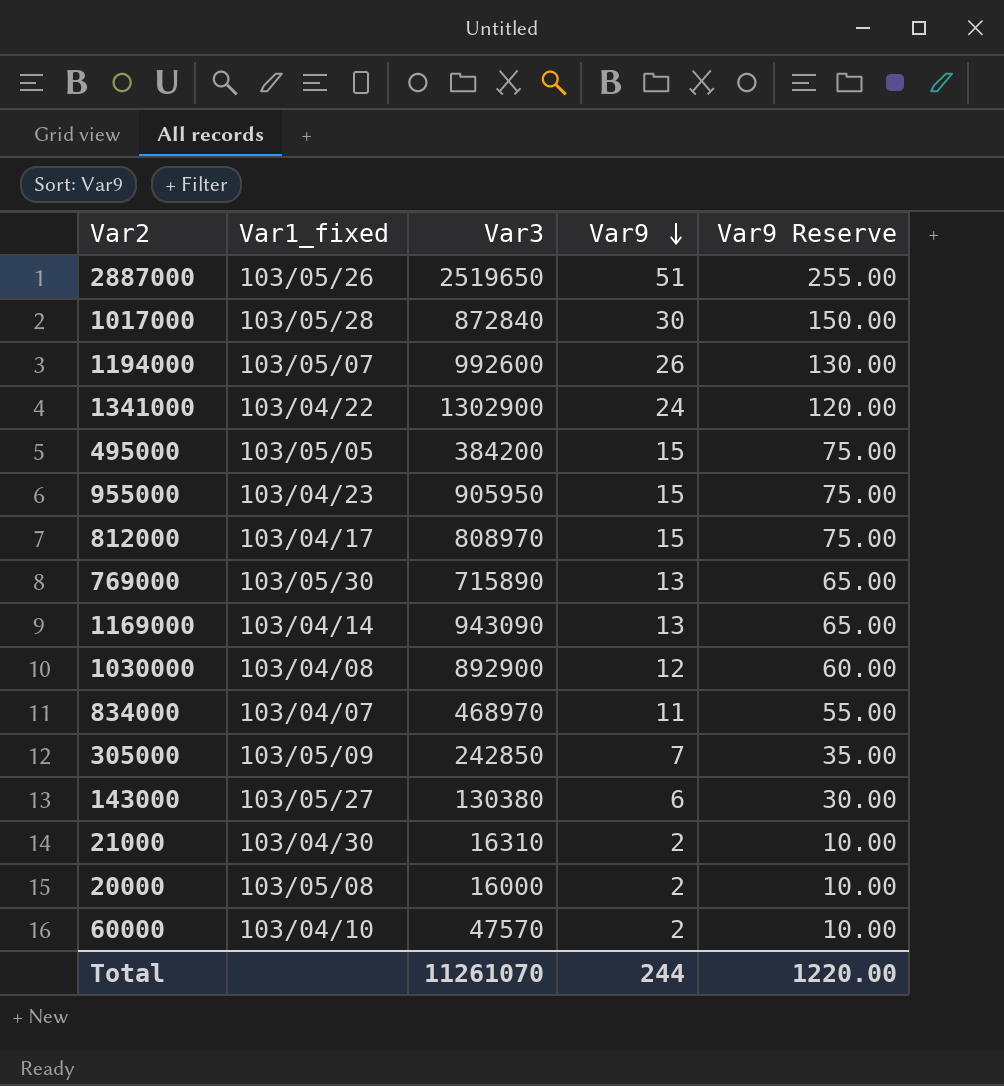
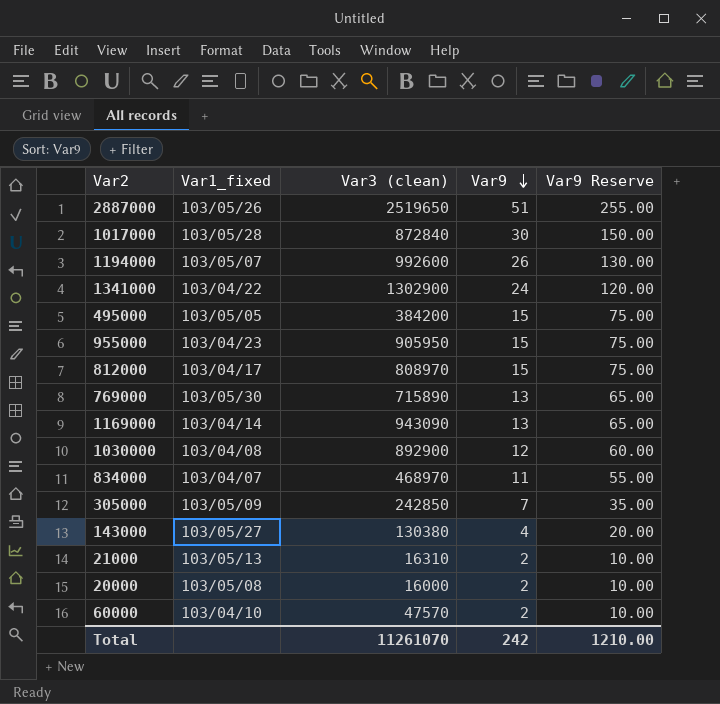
column name: Var3 -> Var3 (clean)
143000 | Var9: 6 -> 4
143000 | Var9 Reserve: 30.00 -> 20.00
21000 | Var1_fixed: 103/04/30 -> 103/05/13
Total | Var9: 244 -> 242
Total | Var9 Reserve: 1220.00 -> 1210.00

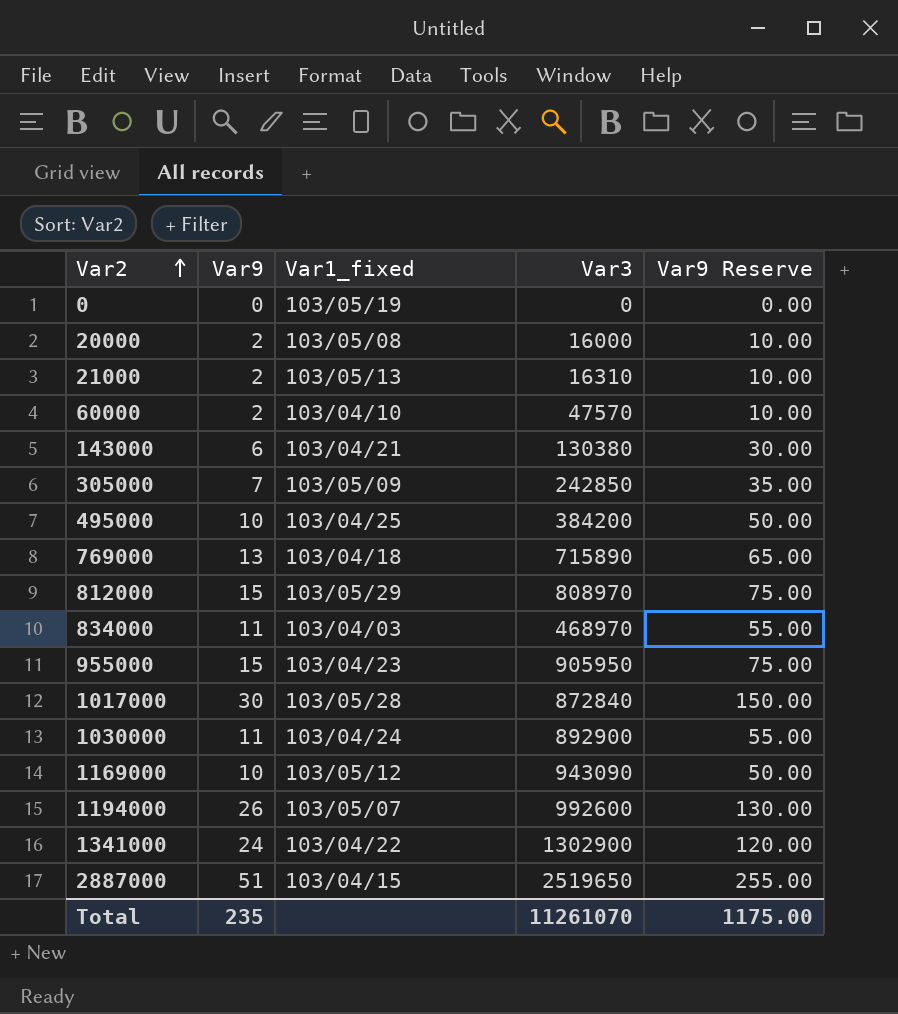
row order: Var9 descending -> Var2 ascending
column Var9 | position: 4 -> 2
column name: Var3 (clean) -> Var3
row 0: none -> 0 | 103/05/19 | 0 | 0.00
143000 | Var9: 4 -> 6
143000 | Var1_fixed: 103/05/27 -> 103/04/21
143000 | Var9 Reserve: 20.00 -> 30.00
495000 | Var9: 15 -> 10
495000 | Var1_fixed: 103/05/05 -> 103/04/25
495000 | Var9 Reserve: 75.00 -> 50.00
769000 | Var1_fixed: 103/05/30 -> 103/04/18
812000 | Var1_fixed: 103/04/17 -> 103/05/29
834000 | Var1_fixed: 103/04/07 -> 103/04/03
1030000 | Var9: 12 -> 11
1030000 | Var1_fixed: 103/04/08 -> 103/04/24
1030000 | Var9 Reserve: 60.00 -> 55.00
1169000 | Var9: 13 -> 10
1169000 | Var1_fixed: 103/04/14 -> 103/05/12
1169000 | Var9 Reserve: 65.00 -> 50.00
2887000 | Var1_fixed: 103/05/26 -> 103/04/15
Total | Var9: 242 -> 235
Total | Var9 Reserve: 1210.00 -> 1175.00

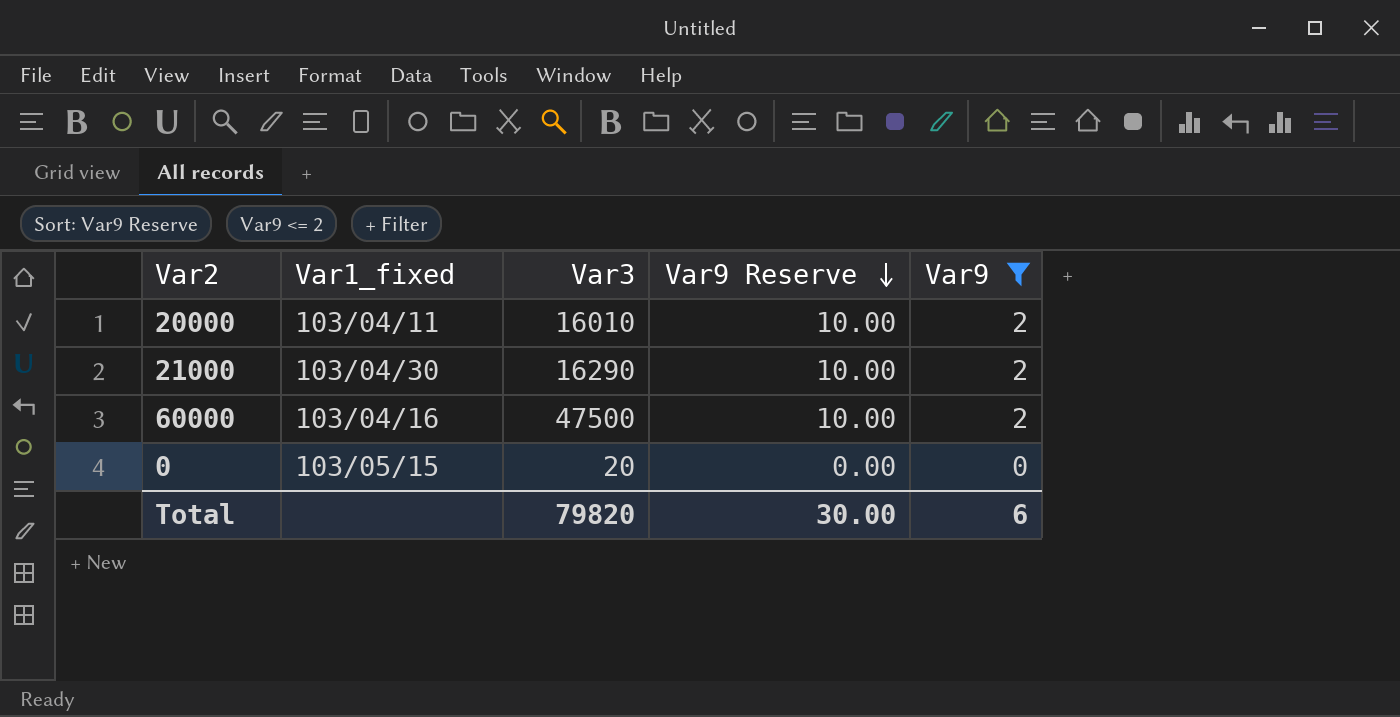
filter: none -> Var9 <= 2
row order: Var2 ascending -> Var9 Reserve descending
column Var9 | position: 2 -> 5
20000 | Var1_fixed: 103/05/08 -> 103/04/11
20000 | Var3: 16000 -> 16010
21000 | Var1_fixed: 103/05/13 -> 103/04/30
21000 | Var3: 16310 -> 16290
60000 | Var1_fixed: 103/04/10 -> 103/04/16
60000 | Var3: 47570 -> 47500
0 | Var1_fixed: 103/05/19 -> 103/05/15
0 | Var3: 0 -> 20
Total | Var3: 11261070 -> 79820
Total | Var9 Reserve: 1175.00 -> 30.00
Total | Var9: 235 -> 6

